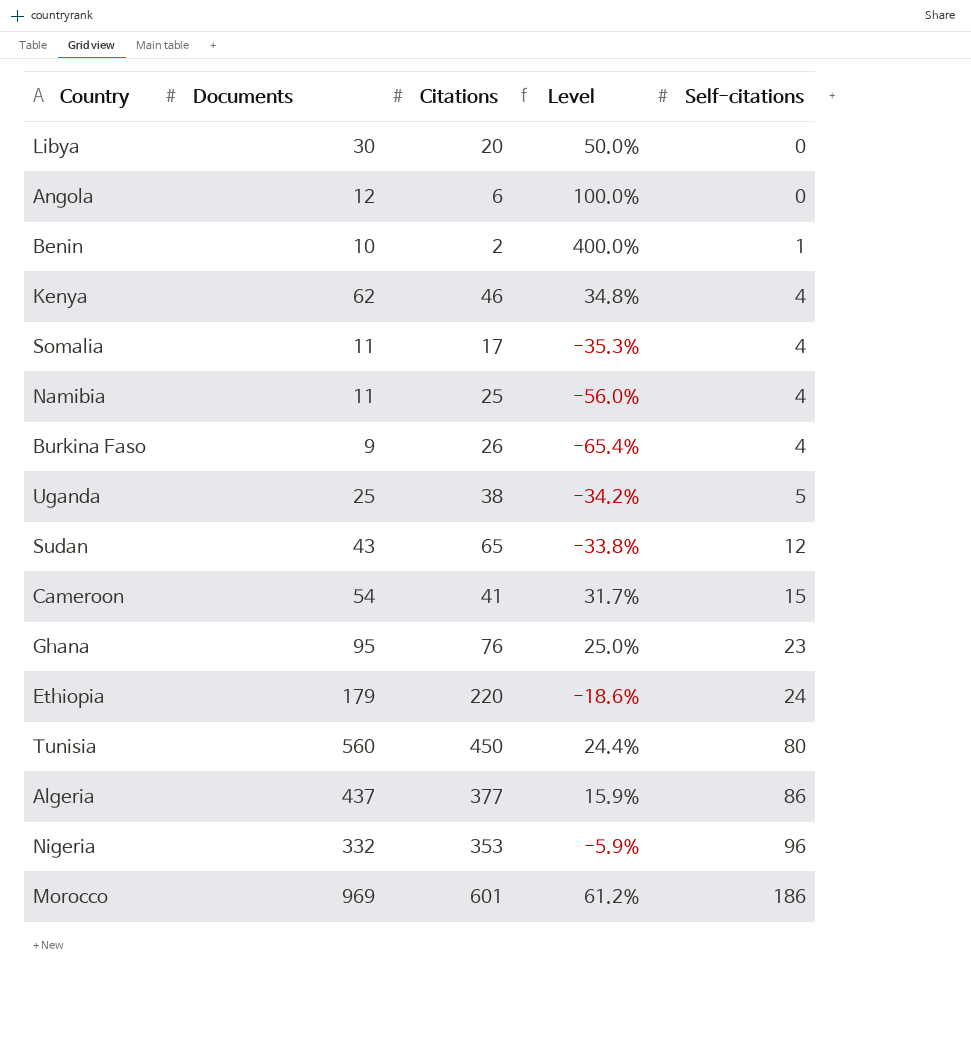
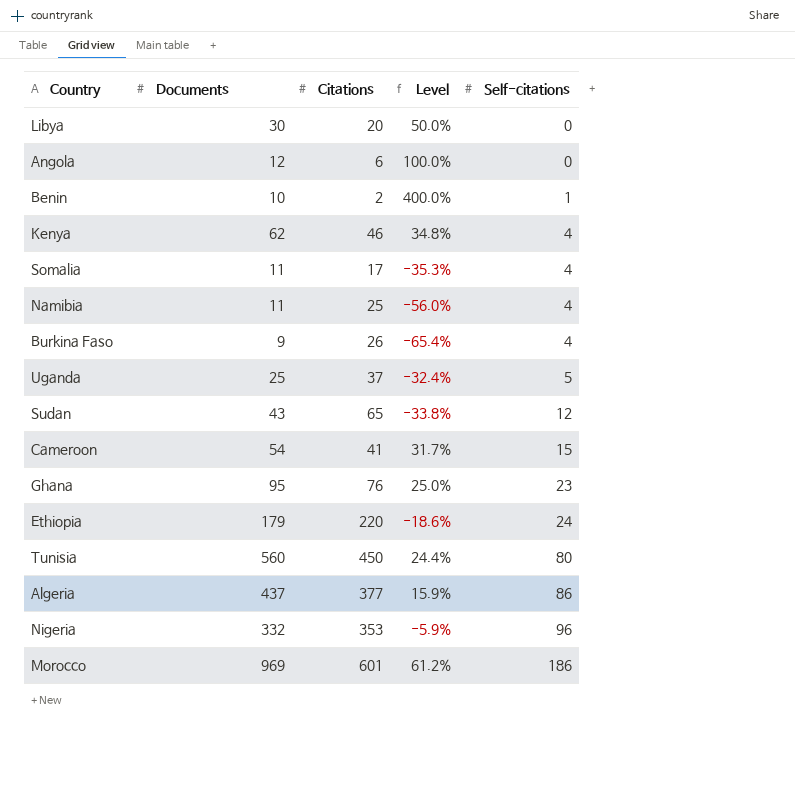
Uganda | Citations: 38 -> 37
Uganda | Level: -34.2% -> -32.4%

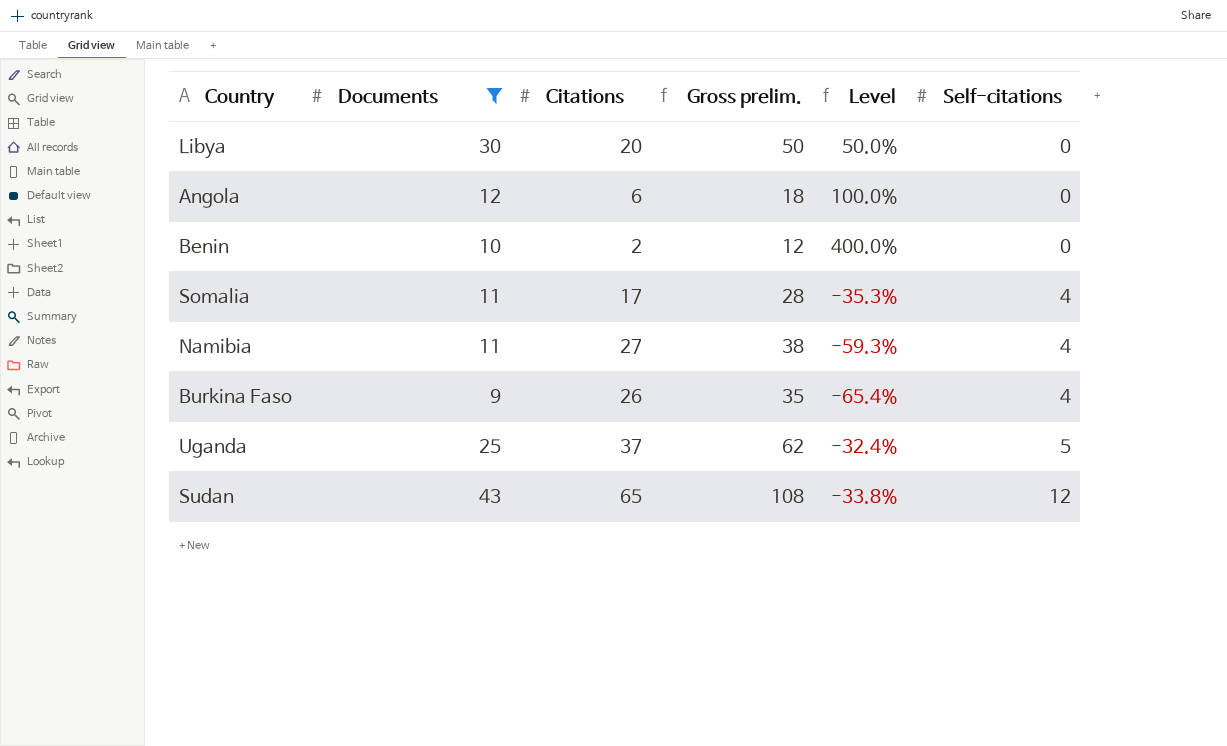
filter: none -> Documents <= 43
column Gross prelim. | formula: none -> [Documents] + [Citations]
Benin | Self-citations: 1 -> 0
Namibia | Citations: 25 -> 27
Namibia | Level: -56.0% -> -59.3%

